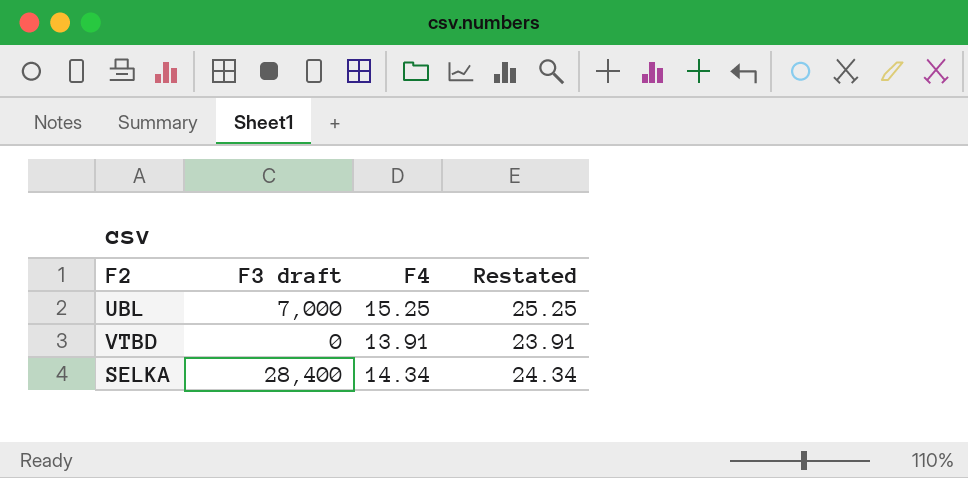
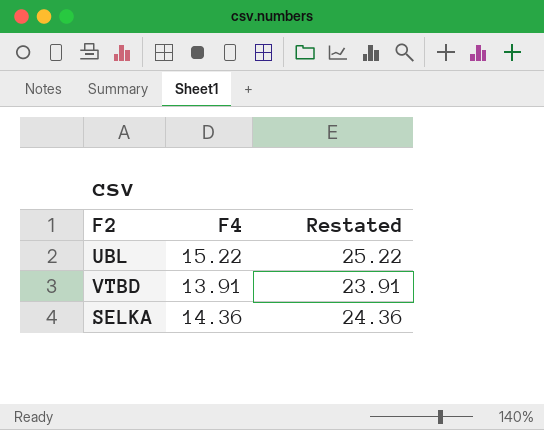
column F3 draft | position: 2 -> none
UBL | F4: 15.25 -> 15.22
UBL | Restated: 25.25 -> 25.22
SELKA | F4: 14.34 -> 14.36
SELKA | Restated: 24.34 -> 24.36

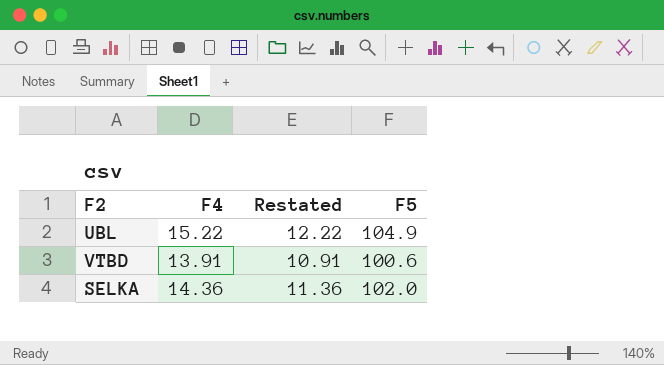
column Restated | formula: [F4] + 10 -> [F4] - 3
column F5 | position: none -> 4

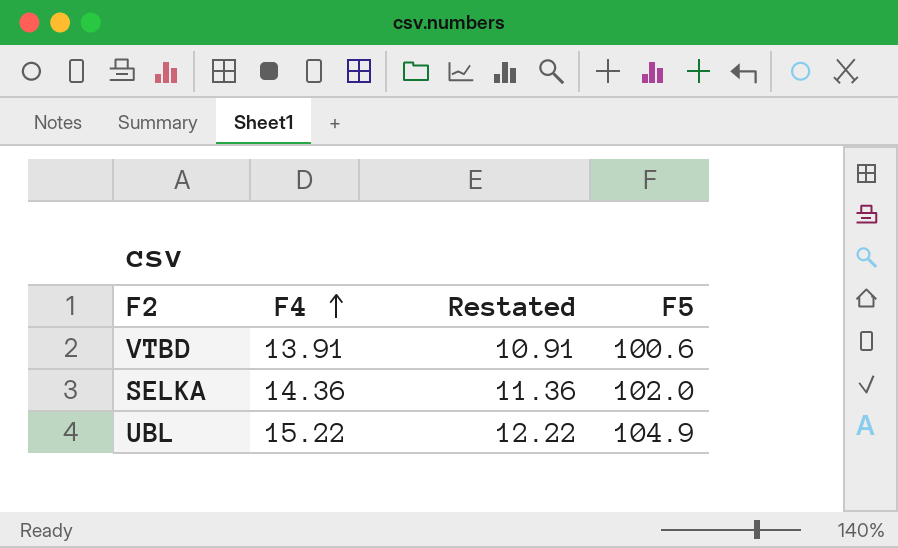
row order: none -> F4 ascending

